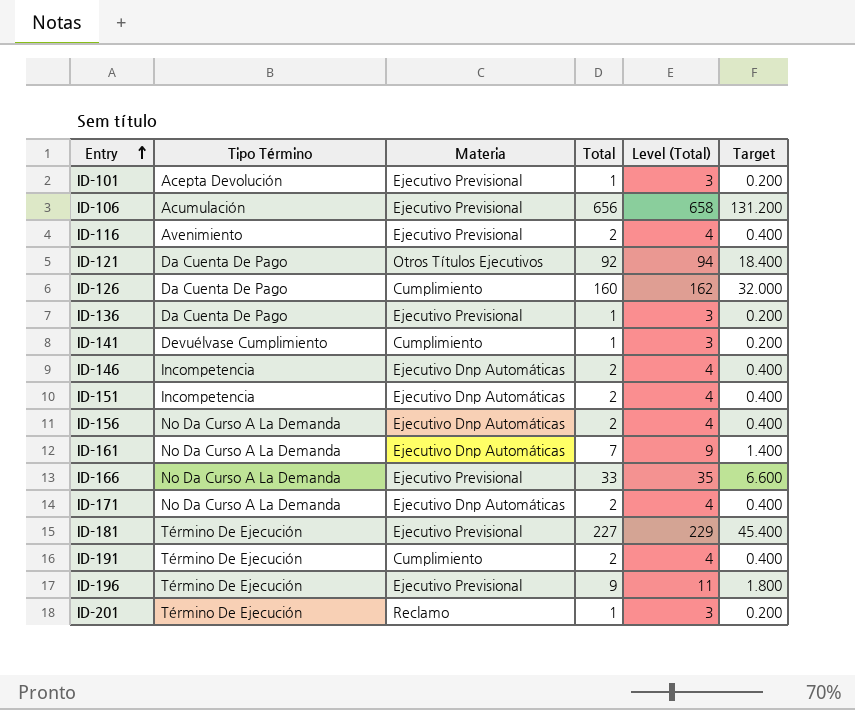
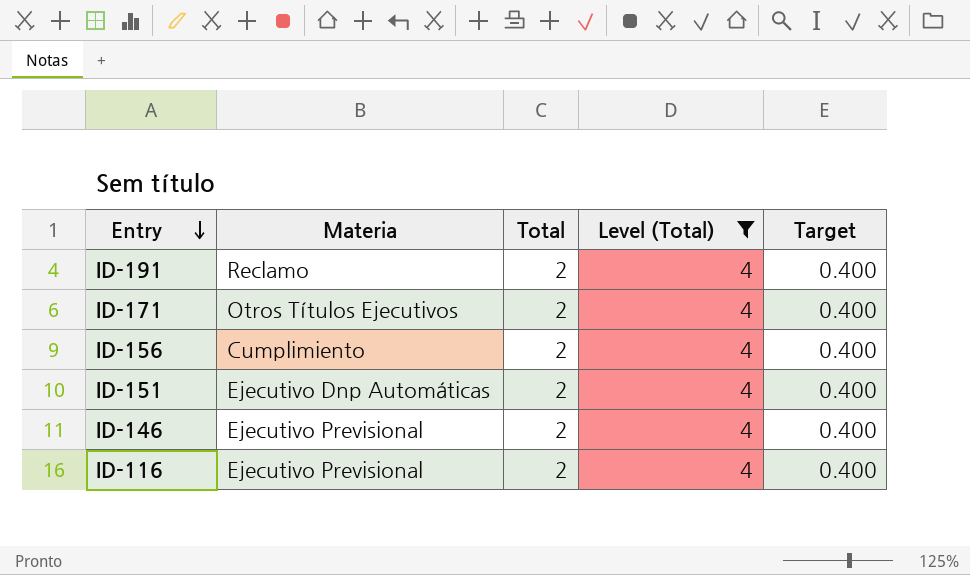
filter: none -> Level (Total) = 4
row order: Entry ascending -> Entry descending
column Tipo Término | position: 2 -> none
ID-191 | Materia: Cumplimiento -> Reclamo
ID-171 | Materia: Ejecutivo Dnp Automáticas -> Otros Títulos Ejecutivos
ID-156 | Materia: Ejecutivo Dnp Automáticas -> Cumplimiento
ID-146 | Materia: Ejecutivo Dnp Automáticas -> Ejecutivo Previsional

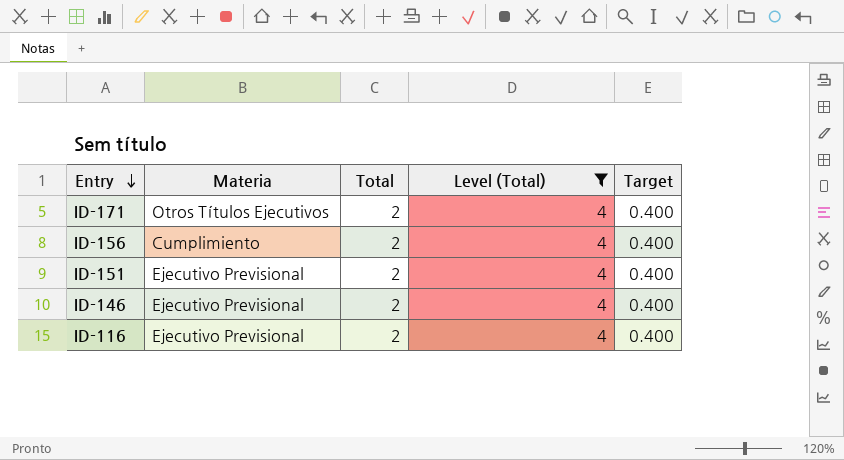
row ID-191: Reclamo | 2 | 4 | 0.400 -> none
ID-151 | Materia: Ejecutivo Dnp Automáticas -> Ejecutivo Previsional

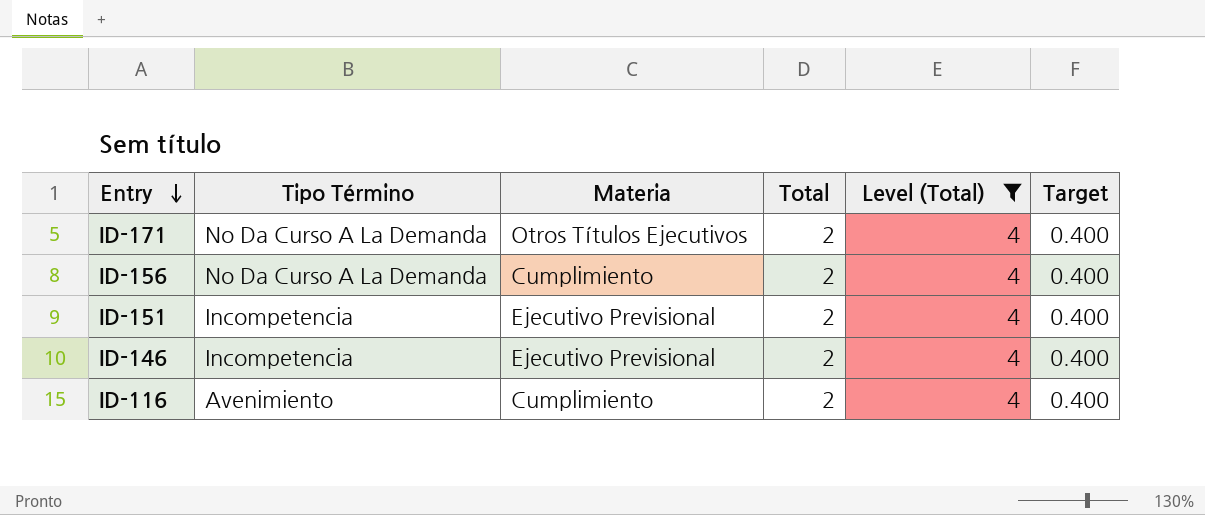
column Tipo Término | position: none -> 2
ID-116 | Materia: Ejecutivo Previsional -> Cumplimiento

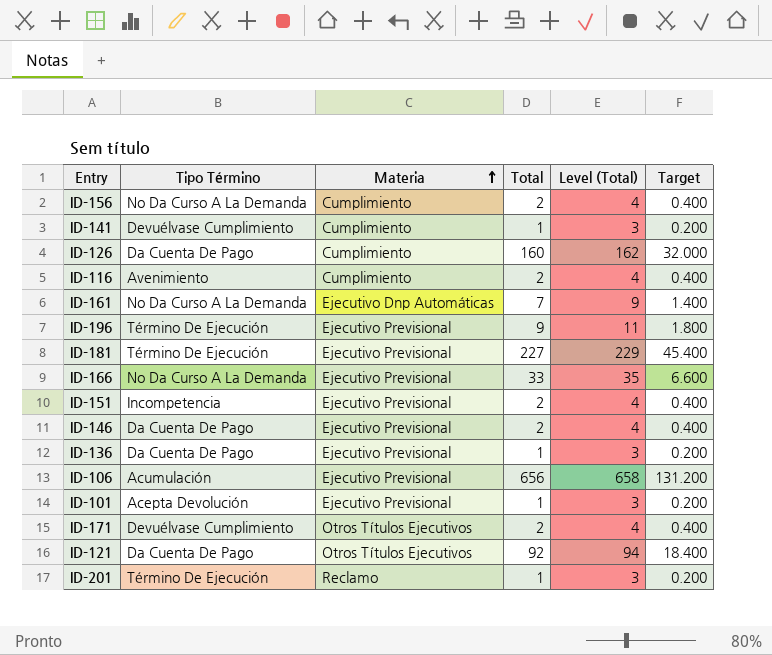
filter: Level (Total) = 4 -> none
row order: Entry descending -> Materia ascending
ID-146 | Tipo Término: Incompetencia -> Da Cuenta De Pago
ID-171 | Tipo Término: No Da Curso A La Demanda -> Devuélvase Cumplimiento

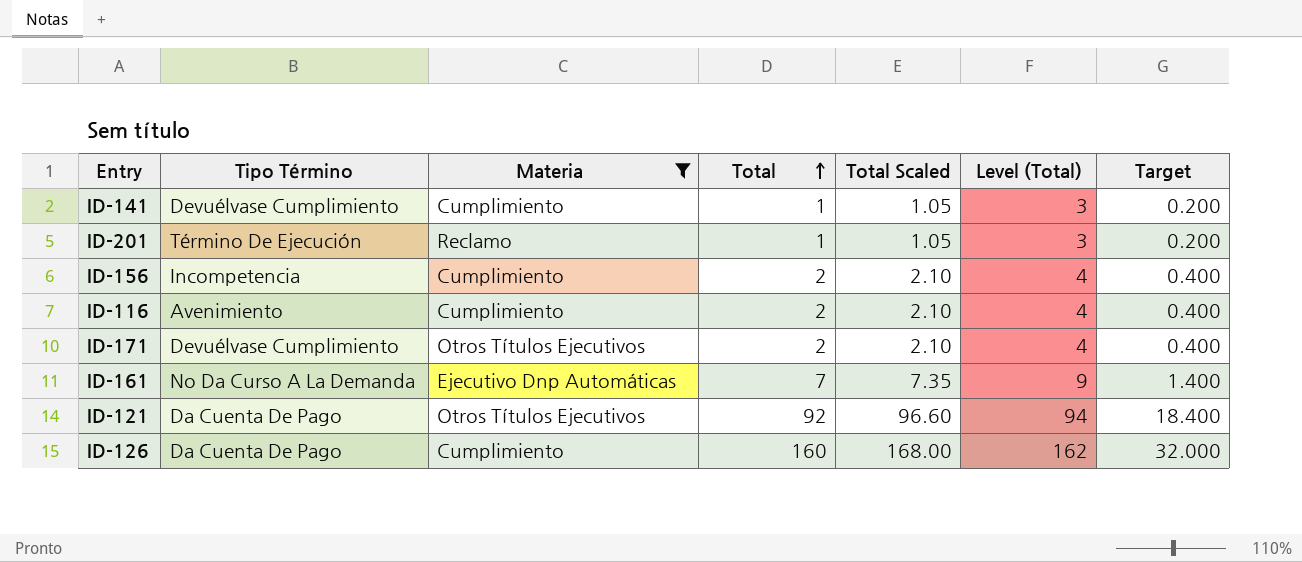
filter: none -> Materia != Ejecutivo Previsional
row order: Materia ascending -> Total ascending
column Total Scaled | formula: none -> [Total] * 1.05
ID-156 | Tipo Término: No Da Curso A La Demanda -> Incompetencia

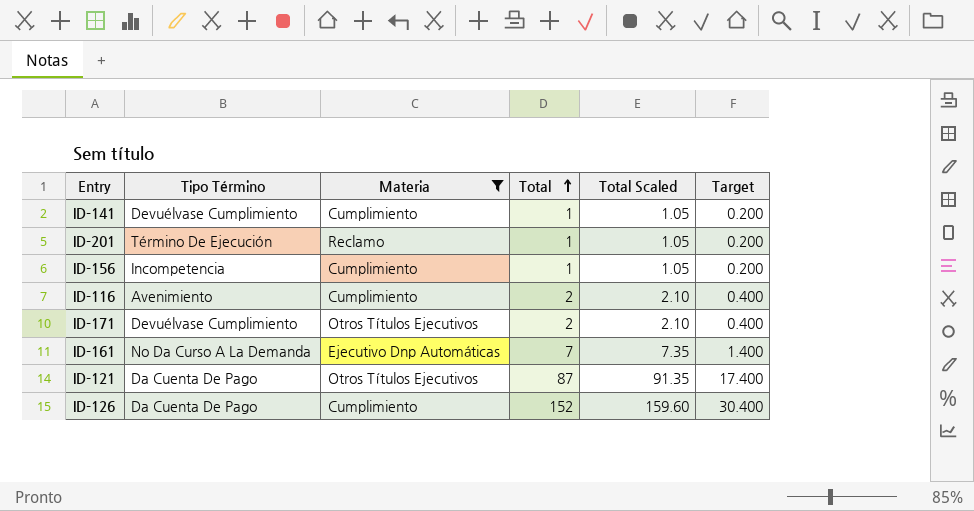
column Level (Total) | formula: [Total] + 2 -> none
ID-156 | Total: 2 -> 1
ID-156 | Total Scaled: 2.10 -> 1.05
ID-156 | Target: 0.400 -> 0.200
ID-121 | Total: 92 -> 87
ID-121 | Total Scaled: 96.60 -> 91.35
ID-121 | Target: 18.400 -> 17.400
ID-126 | Total: 160 -> 152
ID-126 | Total Scaled: 168.00 -> 159.60
ID-126 | Target: 32.000 -> 30.400

